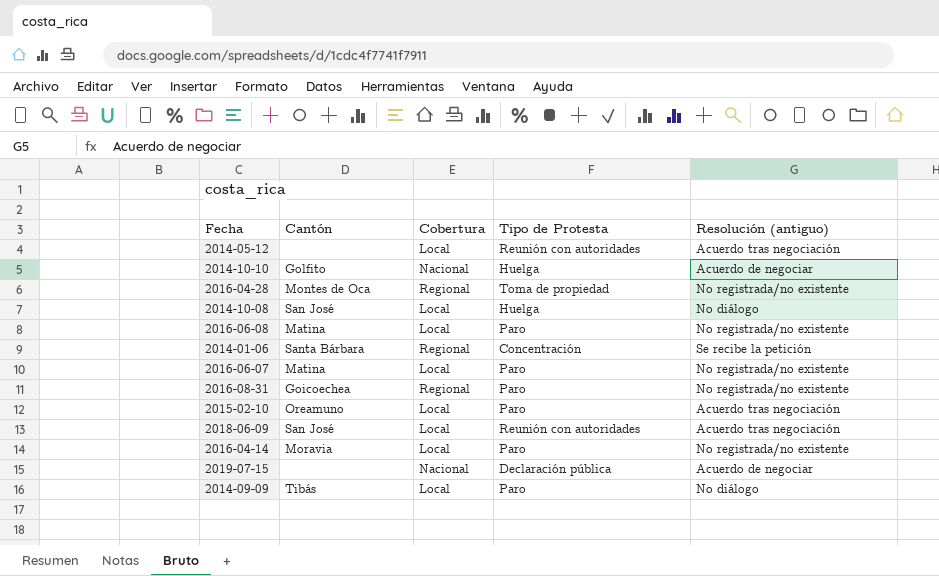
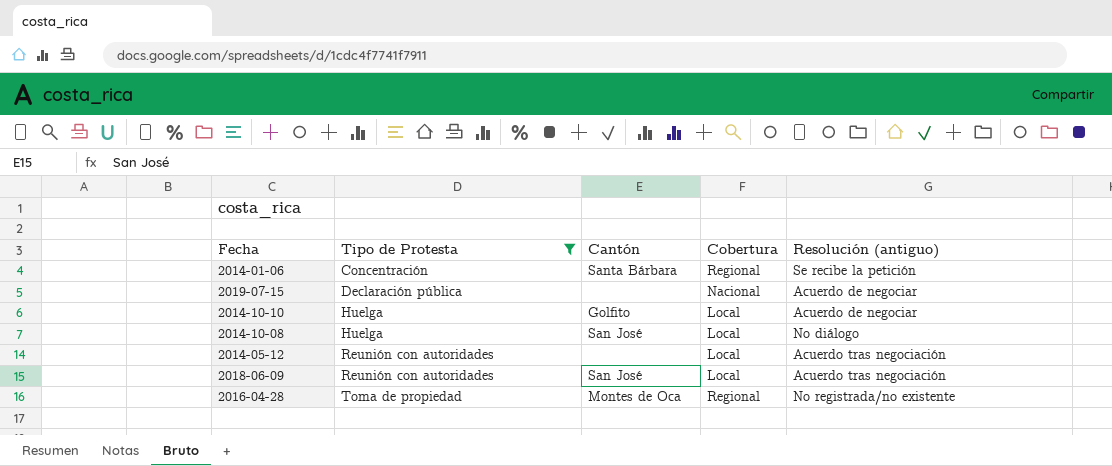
filter: none -> Tipo de Protesta != Paro
row order: none -> Tipo de Protesta ascending
column Tipo de Protesta | position: 4 -> 2
2014-10-10 | Cobertura: Nacional -> Local

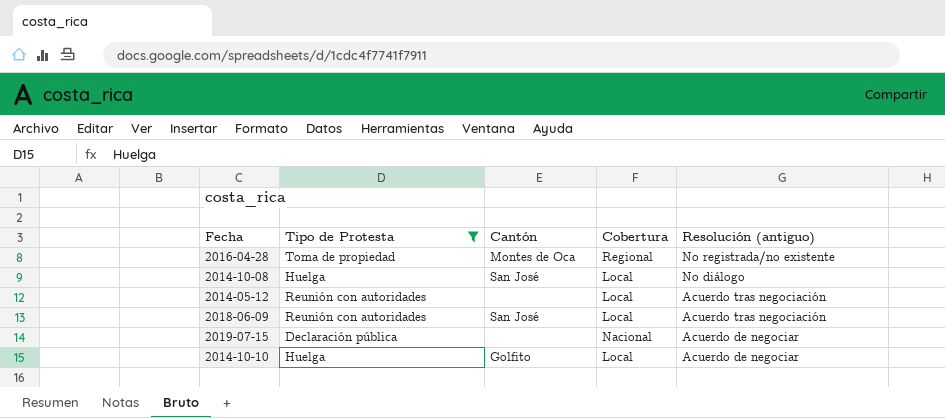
row order: Tipo de Protesta ascending -> Resolución (antiguo) descending
row 2014-01-06: Concentración | Santa Bárbara | Regional | Se recibe la petición -> none

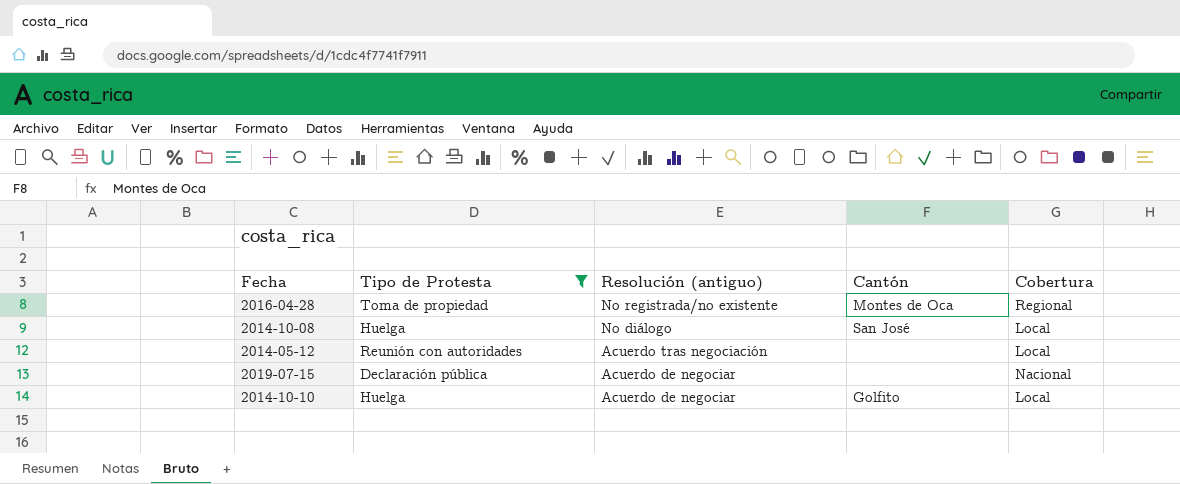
column Resolución (antiguo) | position: 5 -> 3
row 2018-06-09: Reunión con autoridades | San José | Local | Acuerdo tras negociación -> none

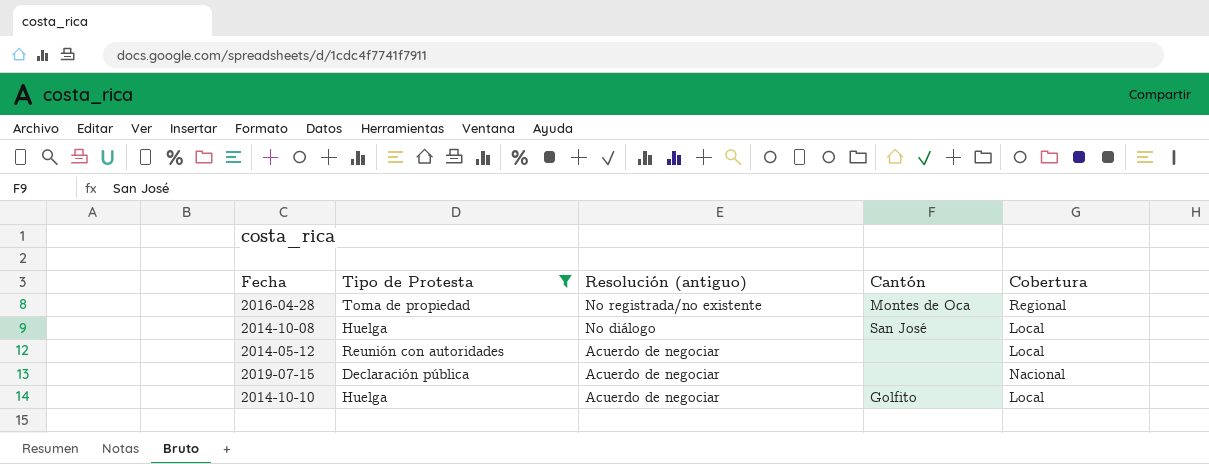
2014-05-12 | Resolución (antiguo): Acuerdo tras negociación -> Acuerdo de negociar

